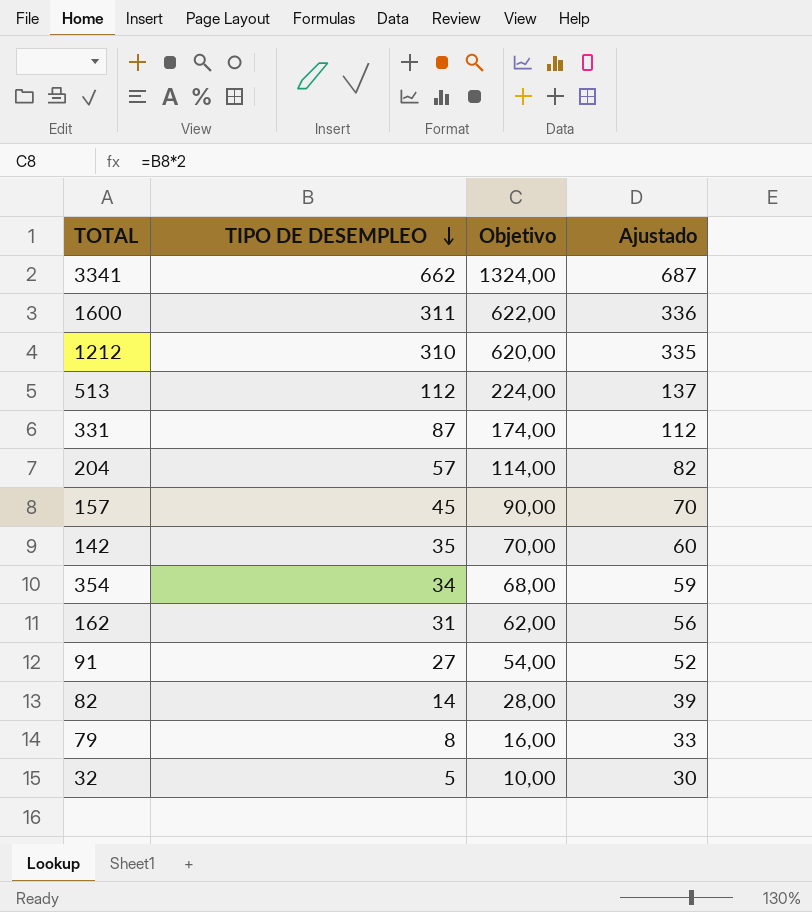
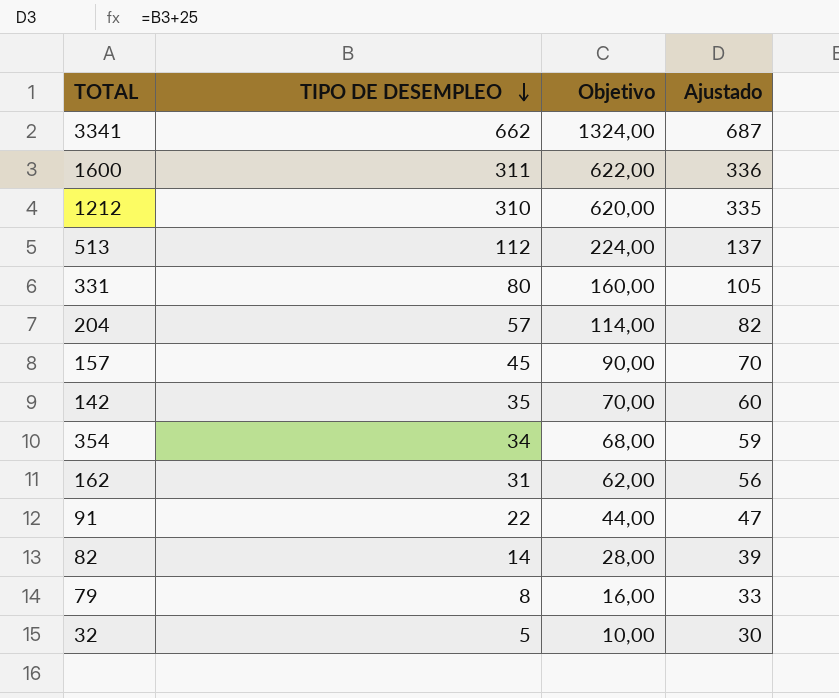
331 | TIPO DE DESEMPLEO: 87 -> 80
331 | Objetivo: 174,00 -> 160,00
331 | Ajustado: 112 -> 105
91 | TIPO DE DESEMPLEO: 27 -> 22
91 | Objetivo: 54,00 -> 44,00
91 | Ajustado: 52 -> 47

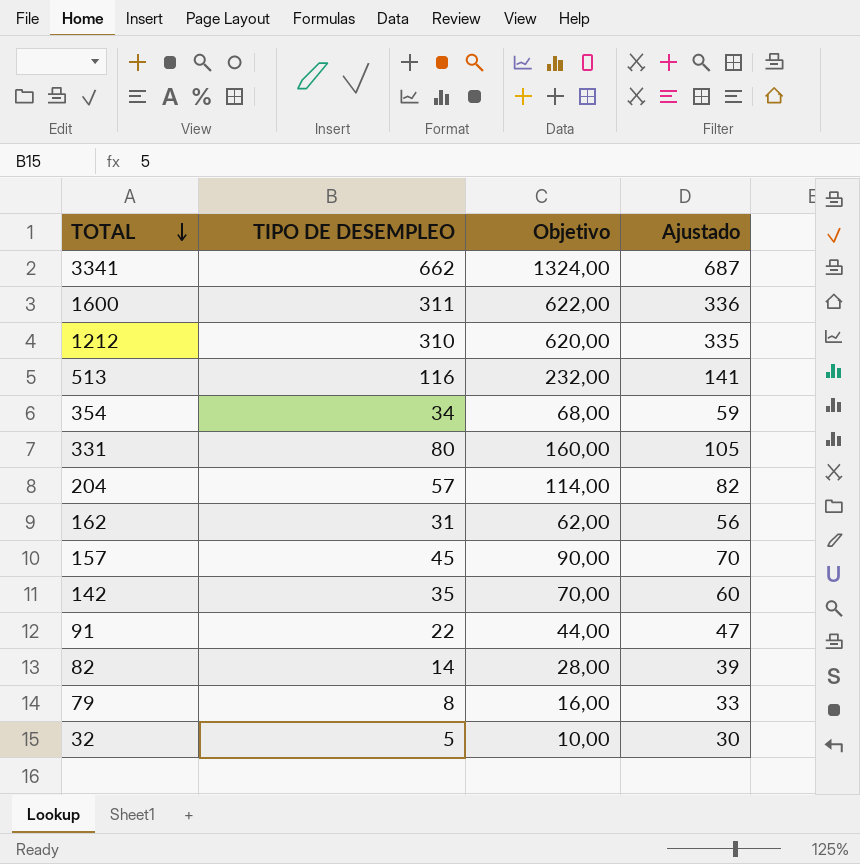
row order: TIPO DE DESEMPLEO descending -> TOTAL descending
513 | TIPO DE DESEMPLEO: 112 -> 116
513 | Objetivo: 224,00 -> 232,00
513 | Ajustado: 137 -> 141

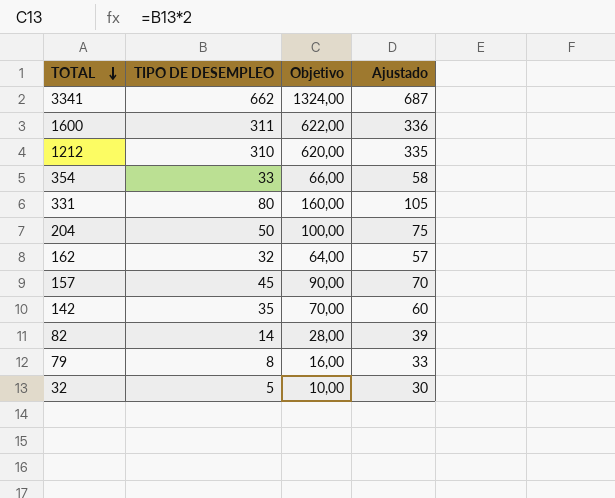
row 513: 116 | 232,00 | 141 -> none
row 91: 22 | 44,00 | 47 -> none
354 | TIPO DE DESEMPLEO: 34 -> 33
354 | Objetivo: 68,00 -> 66,00
354 | Ajustado: 59 -> 58
204 | TIPO DE DESEMPLEO: 57 -> 50
204 | Objetivo: 114,00 -> 100,00
204 | Ajustado: 82 -> 75
162 | TIPO DE DESEMPLEO: 31 -> 32
162 | Objetivo: 62,00 -> 64,00
162 | Ajustado: 56 -> 57

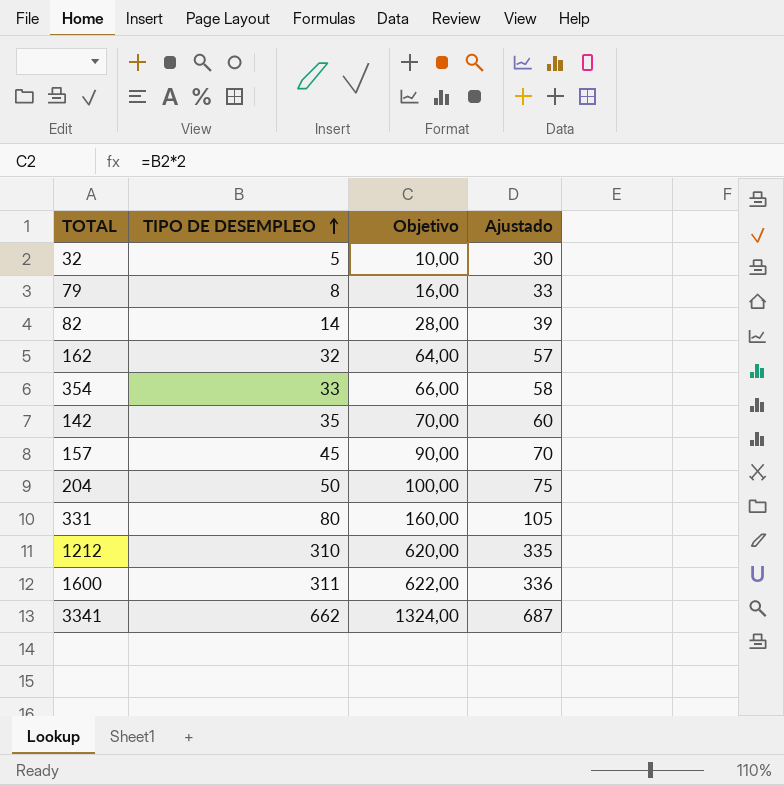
row order: TOTAL descending -> TIPO DE DESEMPLEO ascending

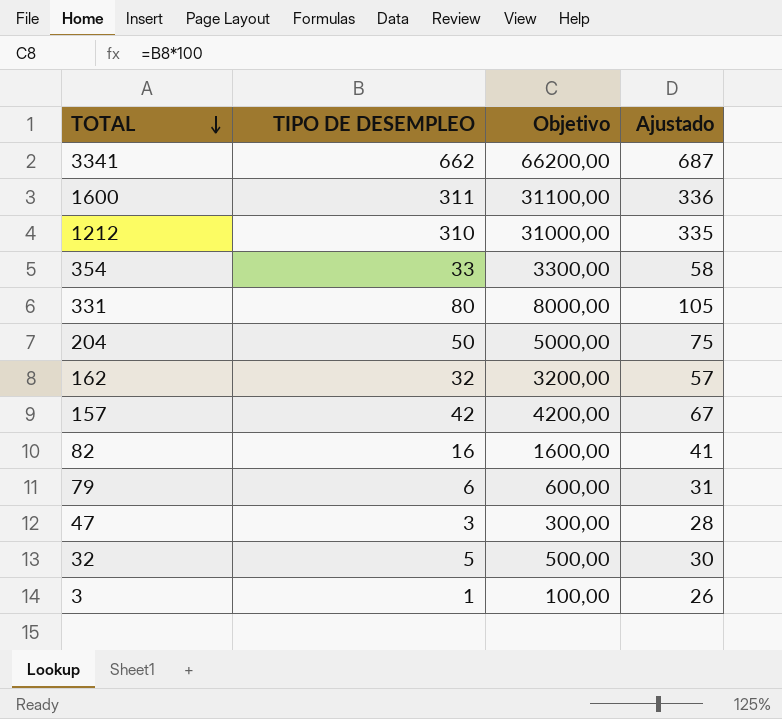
row order: TIPO DE DESEMPLEO ascending -> TOTAL descending
column Objetivo | formula: [TIPO DE DESEMPLEO] * 2 -> [TIPO DE DESEMPLEO] * 100
row 142: 35 | 70,00 | 60 -> none
157 | TIPO DE DESEMPLEO: 45 -> 42
157 | Ajustado: 70 -> 67
82 | TIPO DE DESEMPLEO: 14 -> 16
82 | Ajustado: 39 -> 41
79 | TIPO DE DESEMPLEO: 8 -> 6
79 | Ajustado: 33 -> 31
row 47: none -> 3 | 300,00 | 28
row 3: none -> 1 | 100,00 | 26

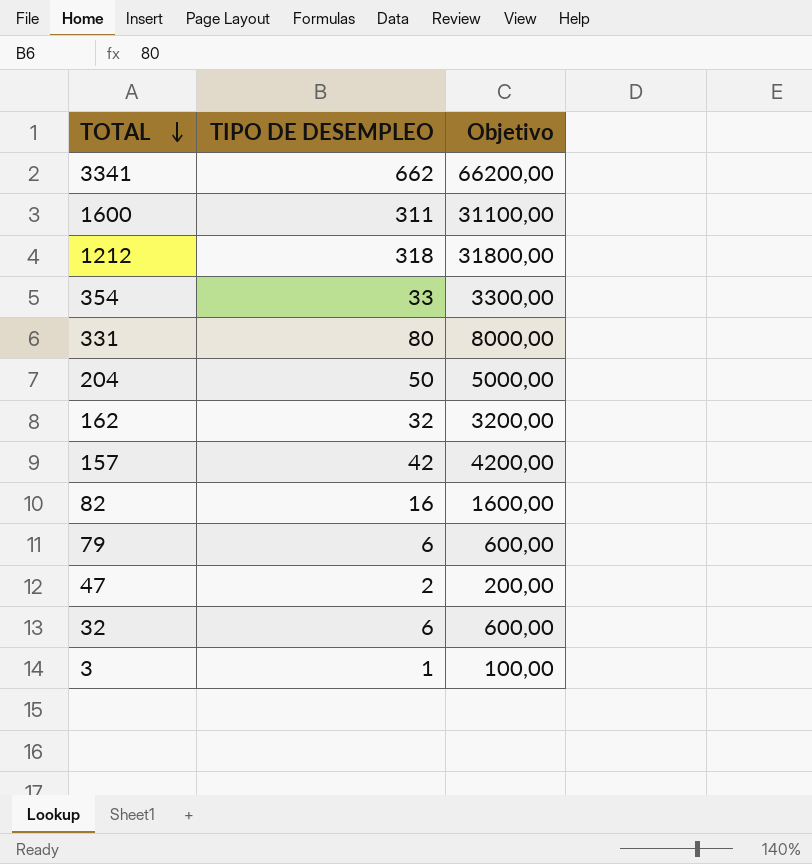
column Ajustado | formula: [TIPO DE DESEMPLEO] + 25 -> none
1212 | TIPO DE DESEMPLEO: 310 -> 318
1212 | Objetivo: 31000,00 -> 31800,00
47 | TIPO DE DESEMPLEO: 3 -> 2
47 | Objetivo: 300,00 -> 200,00
32 | TIPO DE DESEMPLEO: 5 -> 6
32 | Objetivo: 500,00 -> 600,00

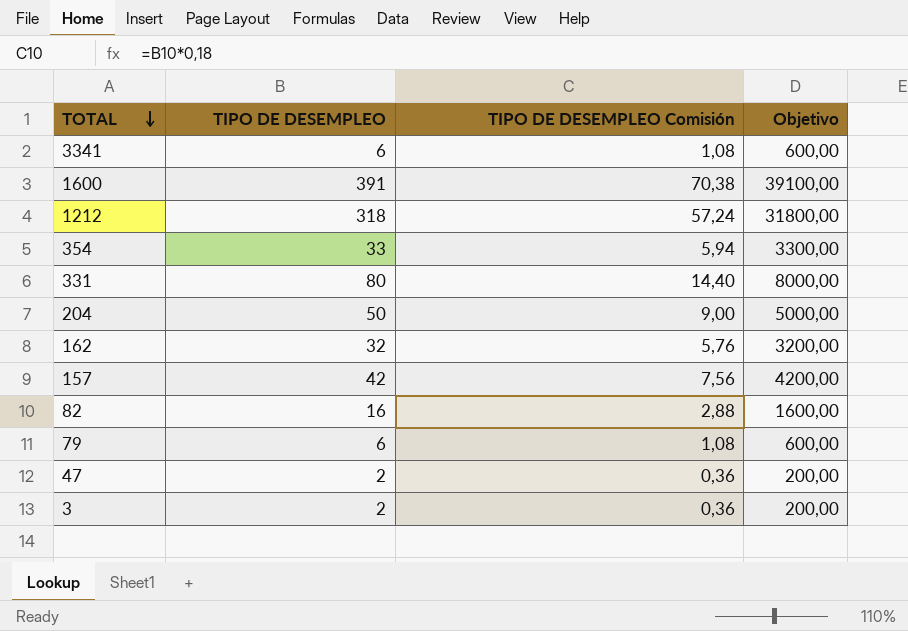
column TIPO DE DESEMPLEO Comisión | formula: none -> [TIPO DE DESEMPLEO] * 0,18
row 32: 6 | 600,00 -> none
3341 | TIPO DE DESEMPLEO: 662 -> 6
3341 | Objetivo: 66200,00 -> 600,00
1600 | TIPO DE DESEMPLEO: 311 -> 391
1600 | Objetivo: 31100,00 -> 39100,00
3 | TIPO DE DESEMPLEO: 1 -> 2
3 | Objetivo: 100,00 -> 200,00

